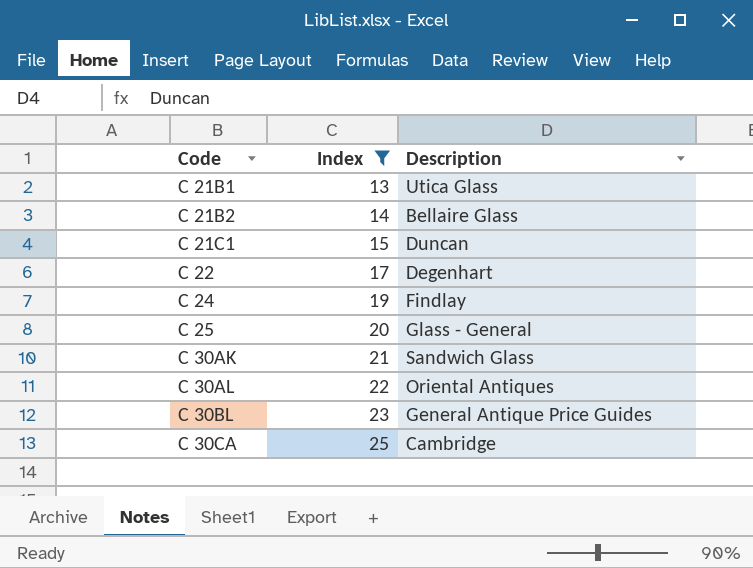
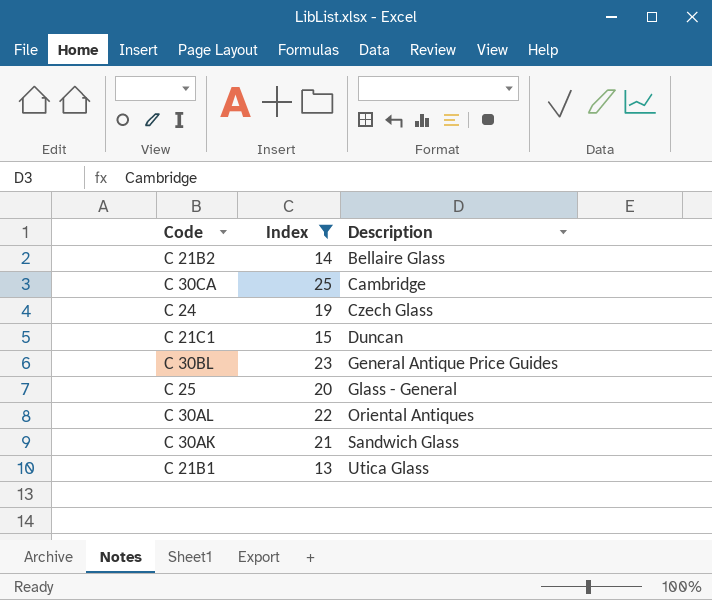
row order: Code ascending -> Description ascending
row C 22: 17 | Degenhart -> none
C 24 | Description: Findlay -> Czech Glass

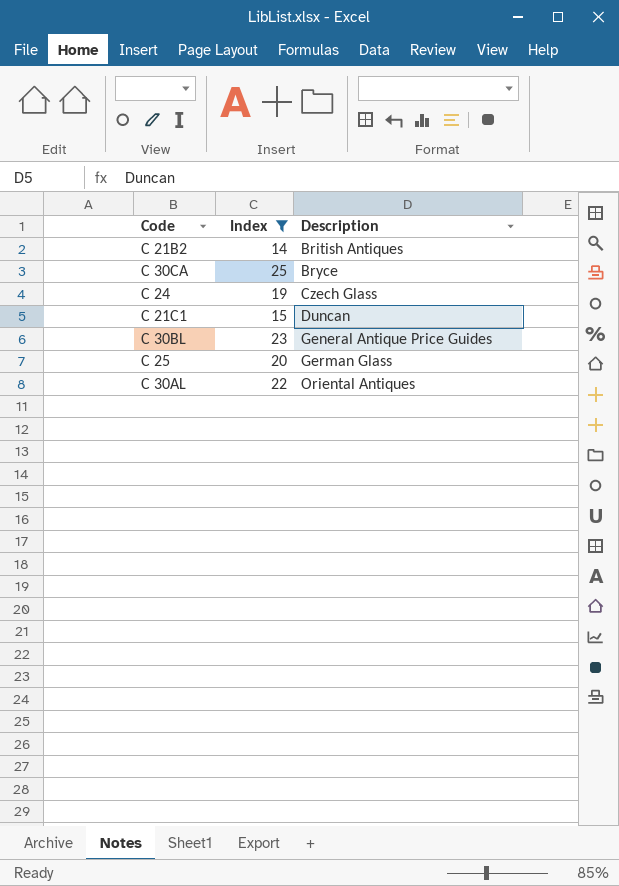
row C 30AK: 21 | Sandwich Glass -> none
row C 21B1: 13 | Utica Glass -> none
C 21B2 | Description: Bellaire Glass -> British Antiques
C 30CA | Description: Cambridge -> Bryce
C 25 | Description: Glass - General -> German Glass

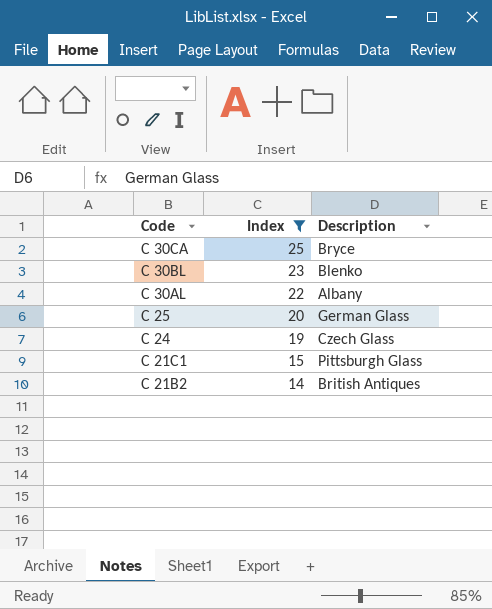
row order: Description ascending -> Code descending
C 30BL | Description: General Antique Price Guides -> Blenko
C 30AL | Description: Oriental Antiques -> Albany
C 21C1 | Description: Duncan -> Pittsburgh Glass

